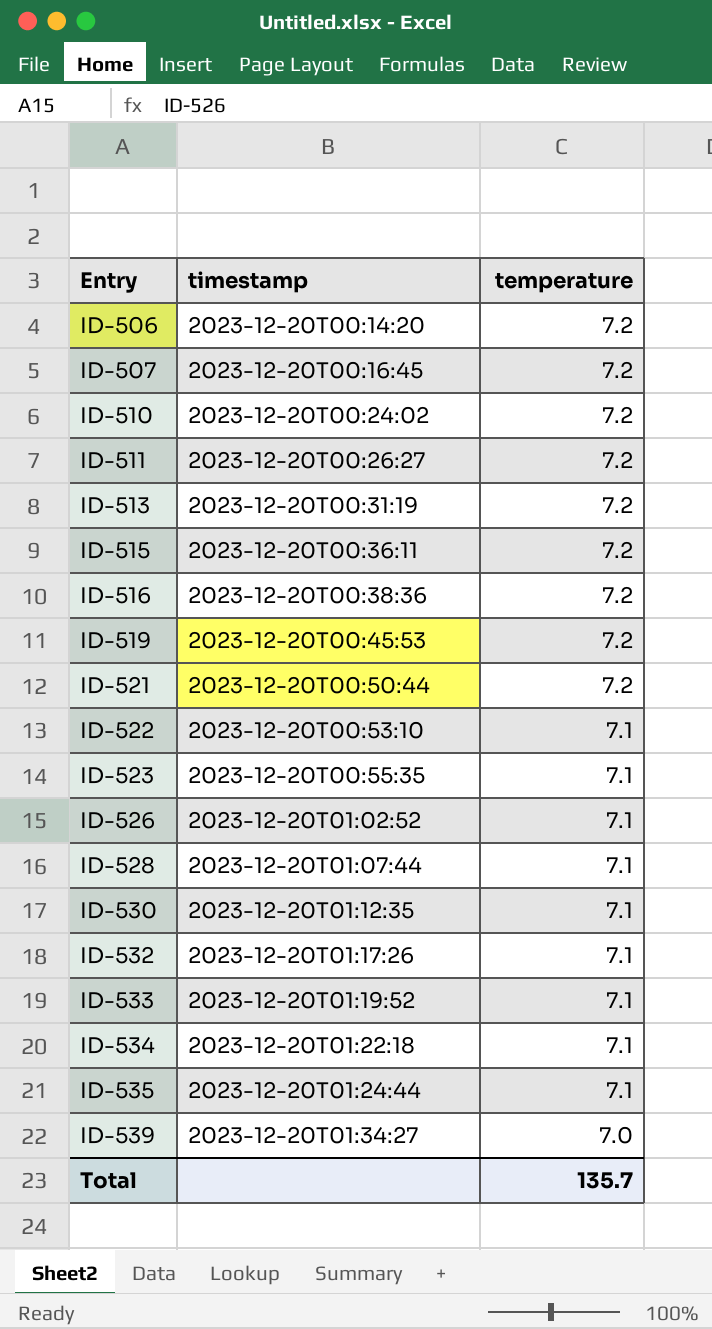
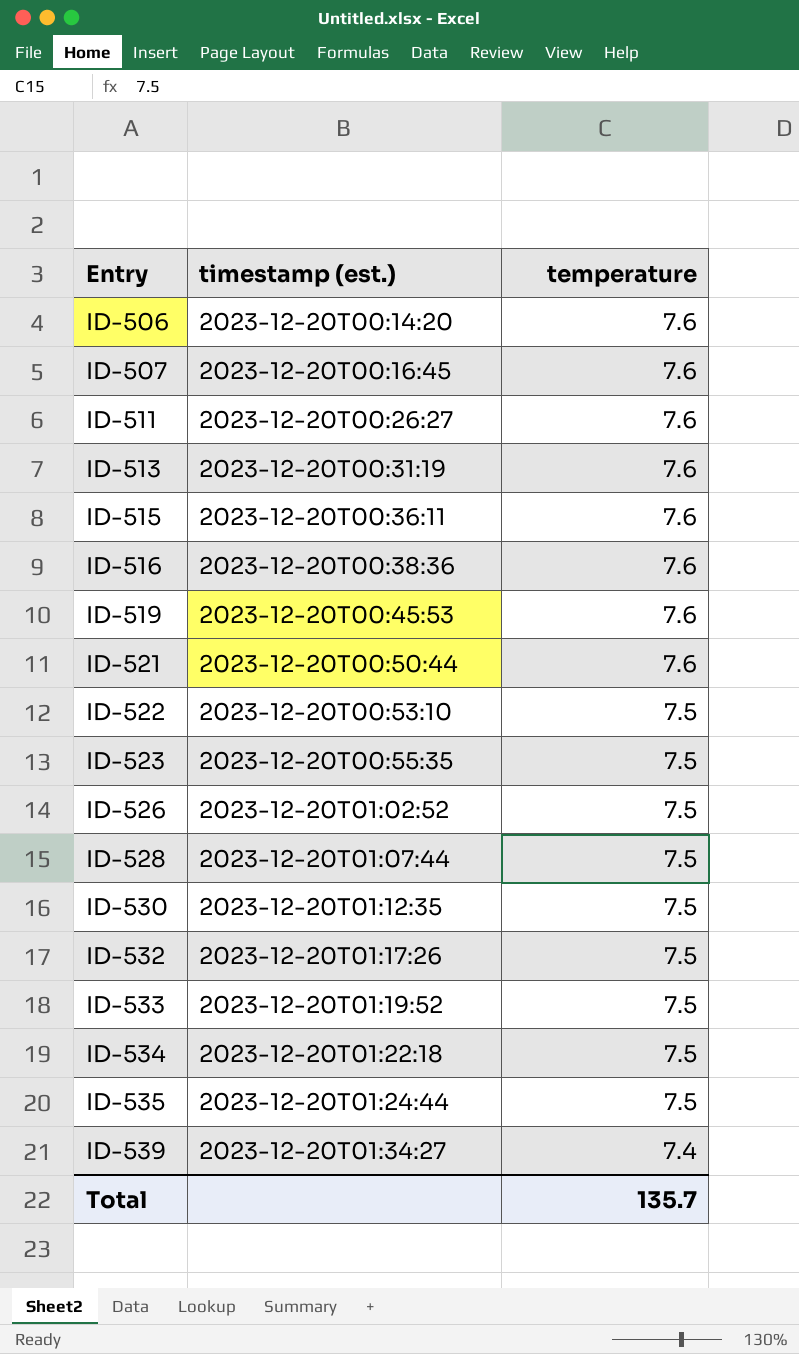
column name: timestamp -> timestamp (est.)
row ID-510: 2023-12-20T00:24:02 | 7.2 -> none
ID-506 | temperature: 7.2 -> 7.6
ID-507 | temperature: 7.2 -> 7.6
ID-511 | temperature: 7.2 -> 7.6
ID-513 | temperature: 7.2 -> 7.6
ID-515 | temperature: 7.2 -> 7.6
ID-516 | temperature: 7.2 -> 7.6
ID-519 | temperature: 7.2 -> 7.6
ID-521 | temperature: 7.2 -> 7.6
ID-522 | temperature: 7.1 -> 7.5
ID-523 | temperature: 7.1 -> 7.5
ID-526 | temperature: 7.1 -> 7.5
ID-528 | temperature: 7.1 -> 7.5
ID-530 | temperature: 7.1 -> 7.5
ID-532 | temperature: 7.1 -> 7.5
ID-533 | temperature: 7.1 -> 7.5
ID-534 | temperature: 7.1 -> 7.5
ID-535 | temperature: 7.1 -> 7.5
ID-539 | temperature: 7.0 -> 7.4

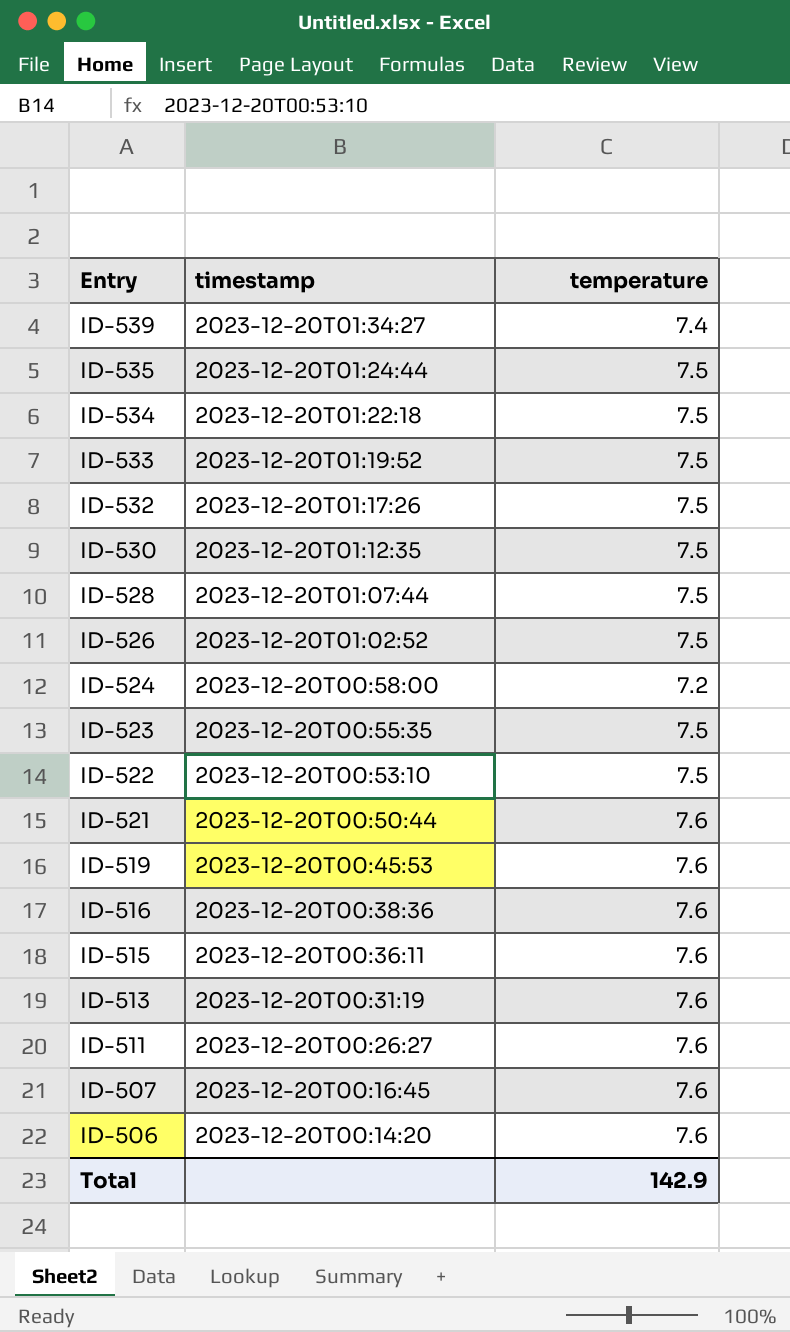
row order: Entry ascending -> Entry descending
column name: timestamp (est.) -> timestamp
row ID-524: none -> 2023-12-20T00:58:00 | 7.2
Total | temperature: 135.7 -> 142.9

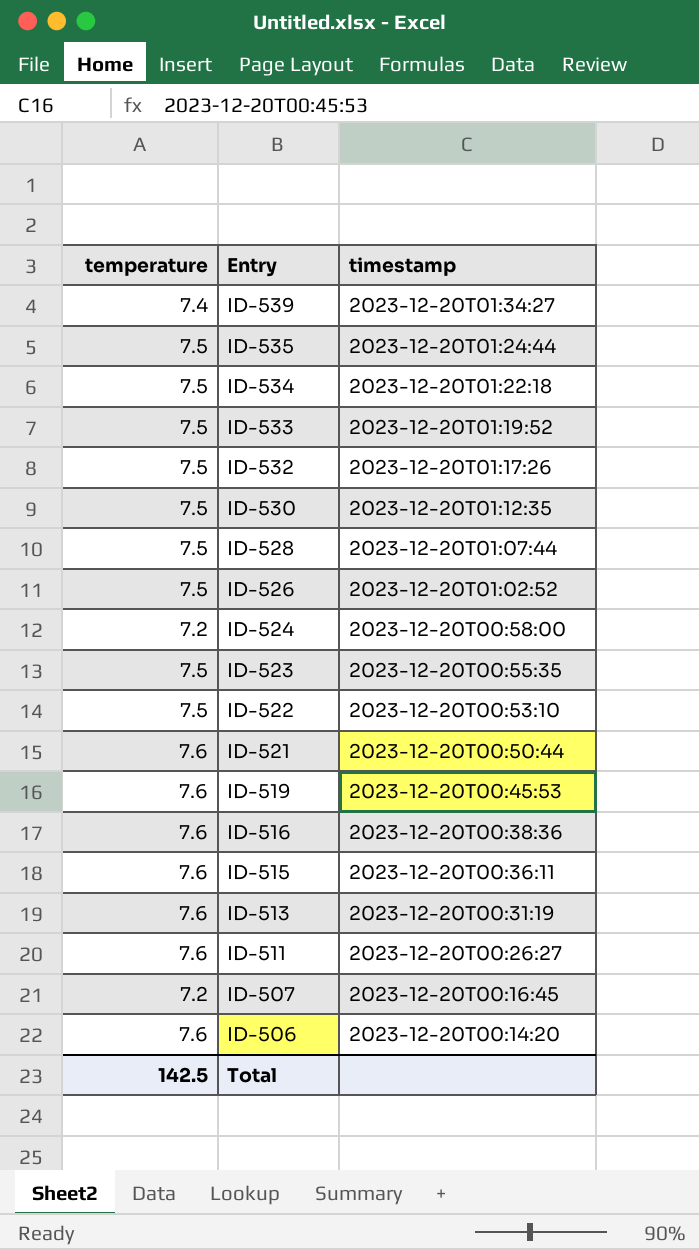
column temperature | position: 3 -> 1
ID-507 | temperature: 7.6 -> 7.2
Total | temperature: 142.9 -> 142.5

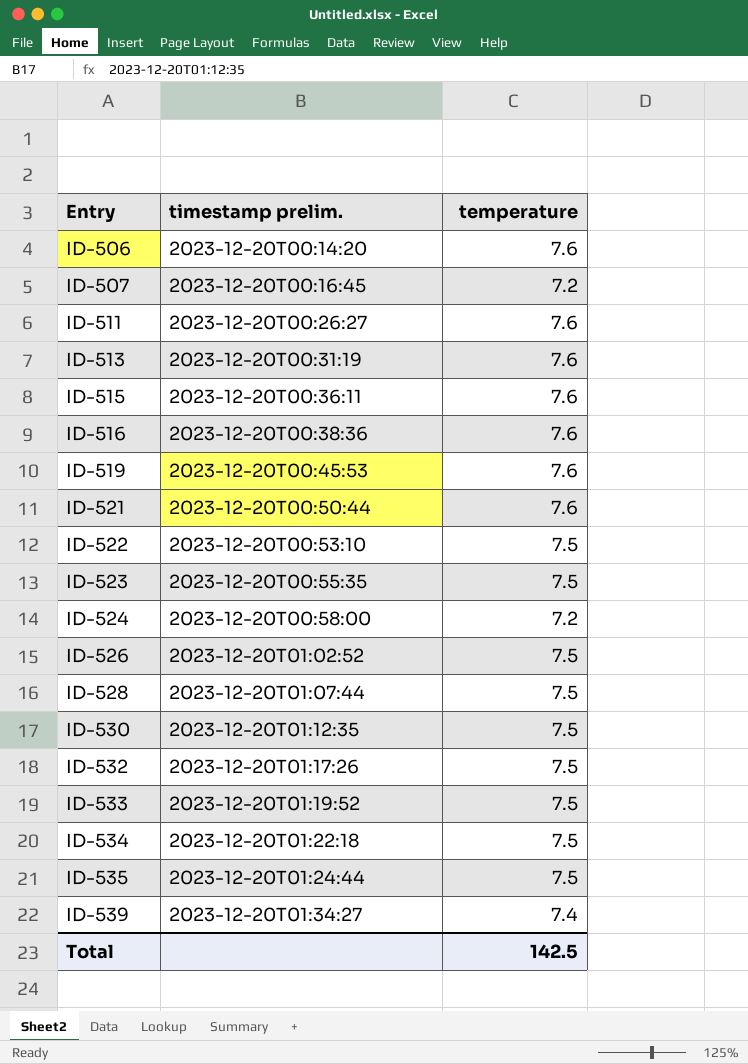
row order: Entry descending -> Entry ascending
column name: timestamp -> timestamp prelim.
column temperature | position: 1 -> 3

